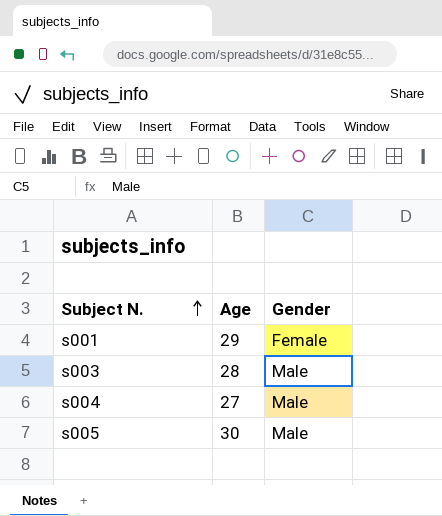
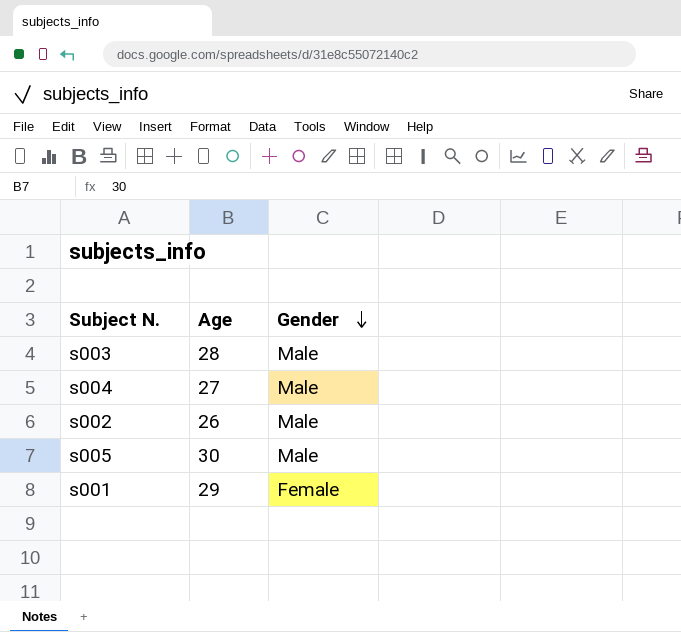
row order: Subject N. ascending -> Gender descending
row s002: none -> 26 | Male

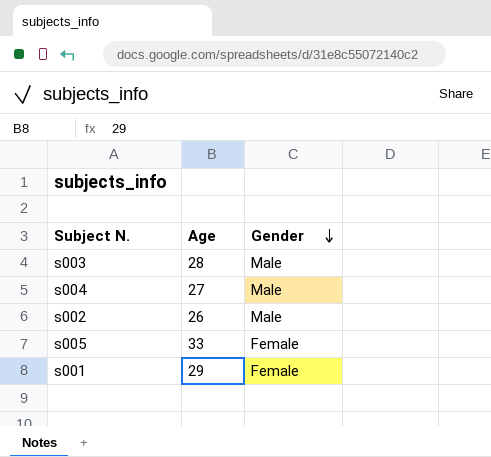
s005 | Age: 30 -> 33
s005 | Gender: Male -> Female

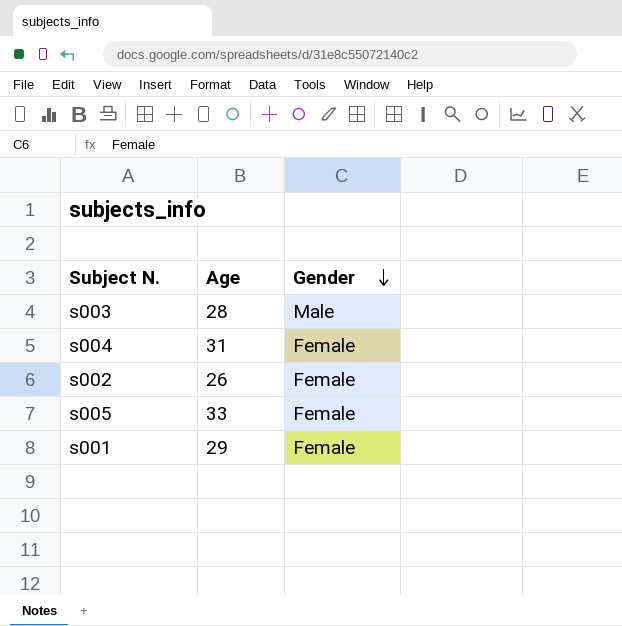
s004 | Age: 27 -> 31
s004 | Gender: Male -> Female
s002 | Gender: Male -> Female

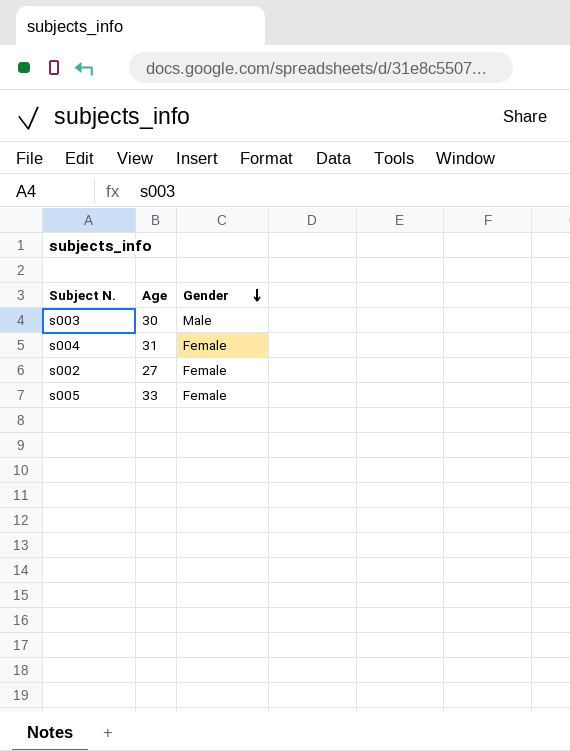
row s001: 29 | Female -> none
s003 | Age: 28 -> 30
s002 | Age: 26 -> 27

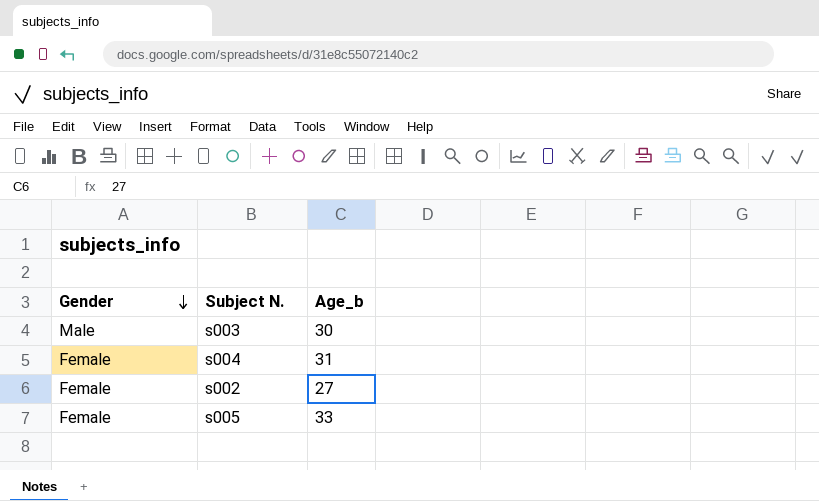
column Gender | position: 3 -> 1
column name: Age -> Age_b

